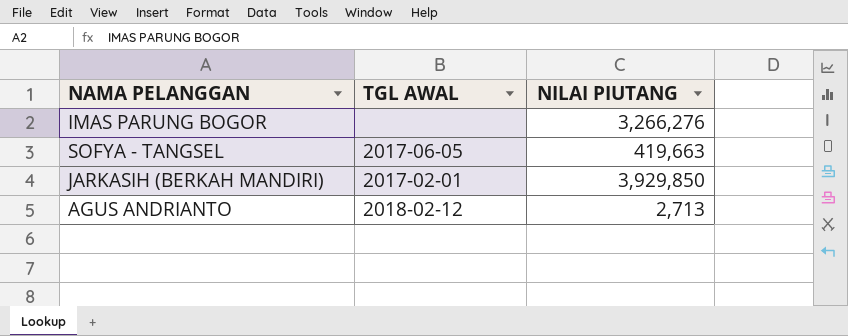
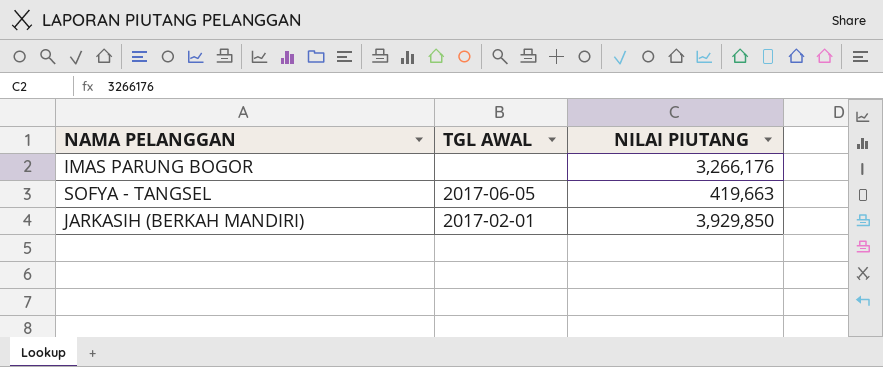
row AGUS ANDRIANTO: 2018-02-12 | 2,713 -> none
IMAS PARUNG BOGOR | NILAI PIUTANG: 3,266,276 -> 3,266,176

